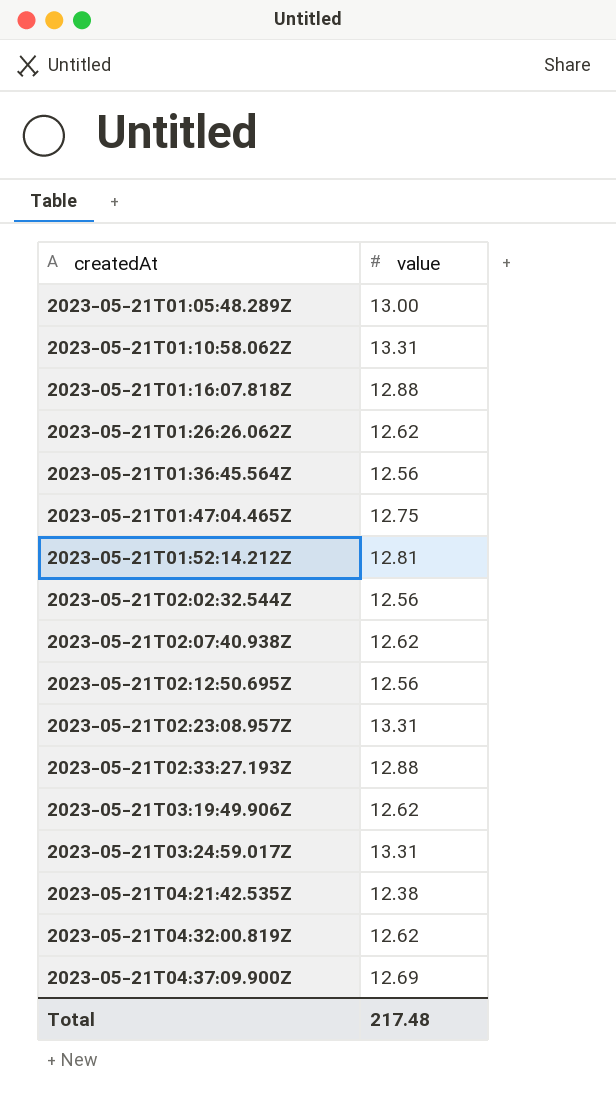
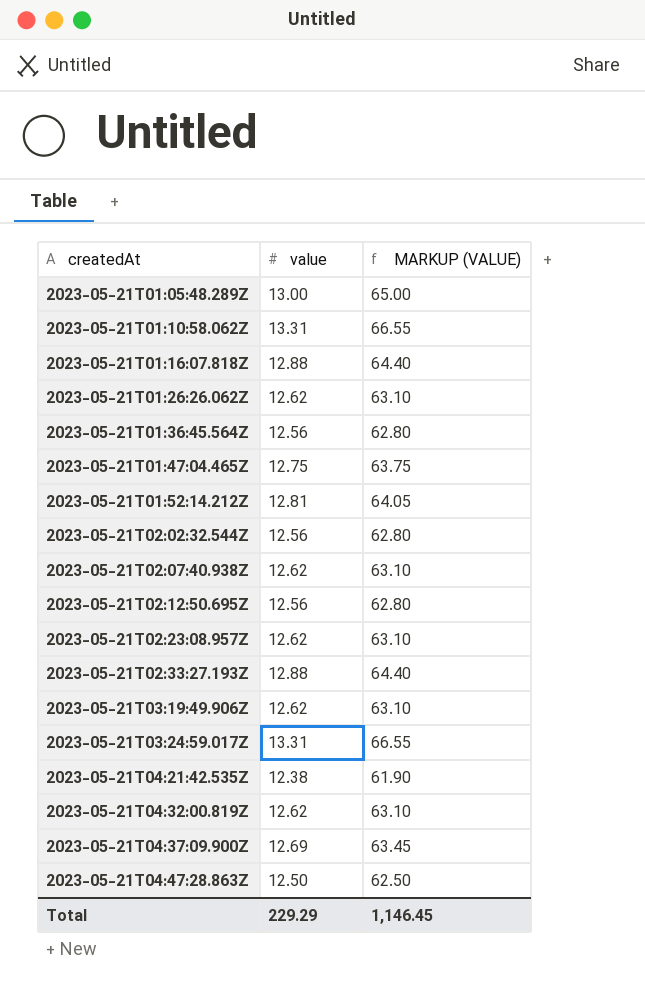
column MARKUP (VALUE) | formula: none -> [value] * 5
2023-05-21T02:23:08.957Z | value: 13.31 -> 12.62
row 2023-05-21T04:47:28.863Z: none -> 12.50 | 62.50
Total | value: 217.48 -> 229.29

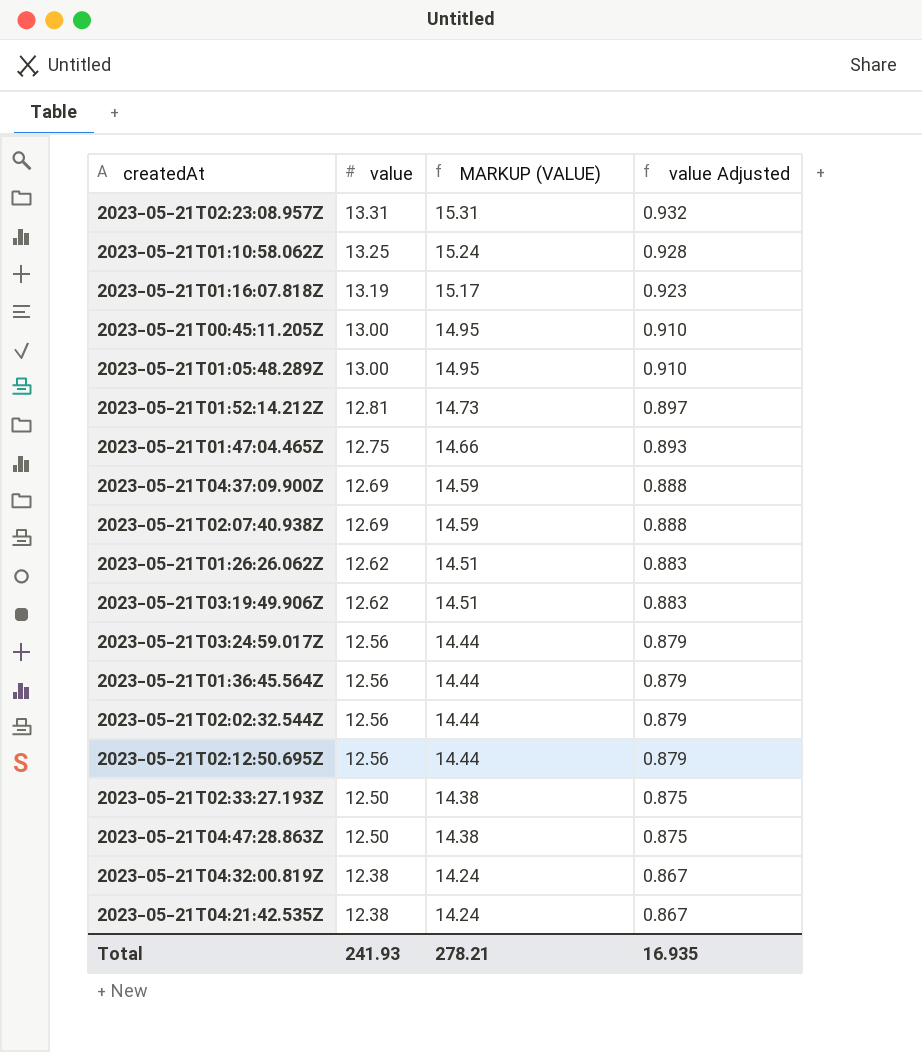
row order: createdAt ascending -> value descending
column MARKUP (VALUE) | formula: [value] * 5 -> [value] * 1.15
column value Adjusted | formula: none -> [value] * 0.07
2023-05-21T02:23:08.957Z | value: 12.62 -> 13.31
2023-05-21T01:10:58.062Z | value: 13.31 -> 13.25
2023-05-21T01:16:07.818Z | value: 12.88 -> 13.19
row 2023-05-21T00:45:11.205Z: none -> 13.00 | 14.95 | 0.910
2023-05-21T02:07:40.938Z | value: 12.62 -> 12.69
2023-05-21T03:24:59.017Z | value: 13.31 -> 12.56
2023-05-21T02:33:27.193Z | value: 12.88 -> 12.50
2023-05-21T04:32:00.819Z | value: 12.62 -> 12.38
Total | value: 229.29 -> 241.93
Total | MARKUP (VALUE): 1,146.45 -> 278.21

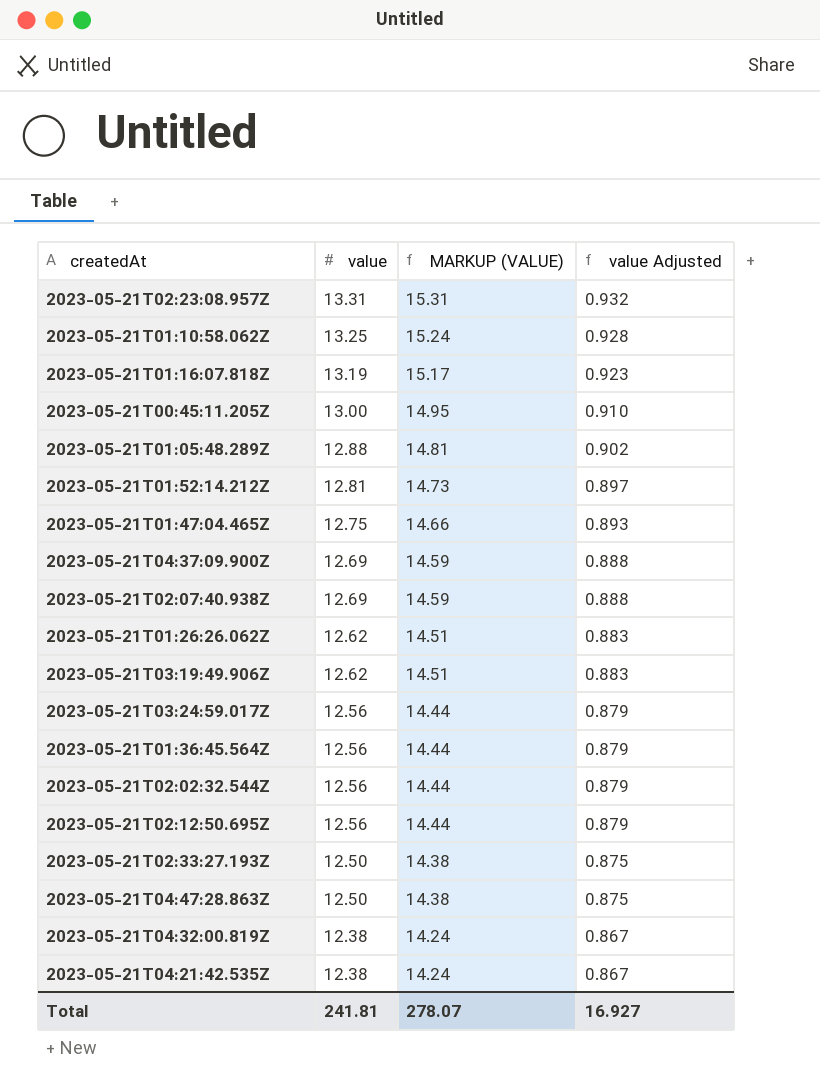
2023-05-21T01:05:48.289Z | value: 13.00 -> 12.88
2023-05-21T01:05:48.289Z | MARKUP (VALUE): 14.95 -> 14.81
2023-05-21T01:05:48.289Z | value Adjusted: 0.910 -> 0.902
Total | value: 241.93 -> 241.81
Total | MARKUP (VALUE): 278.21 -> 278.07
Total | value Adjusted: 16.935 -> 16.927

